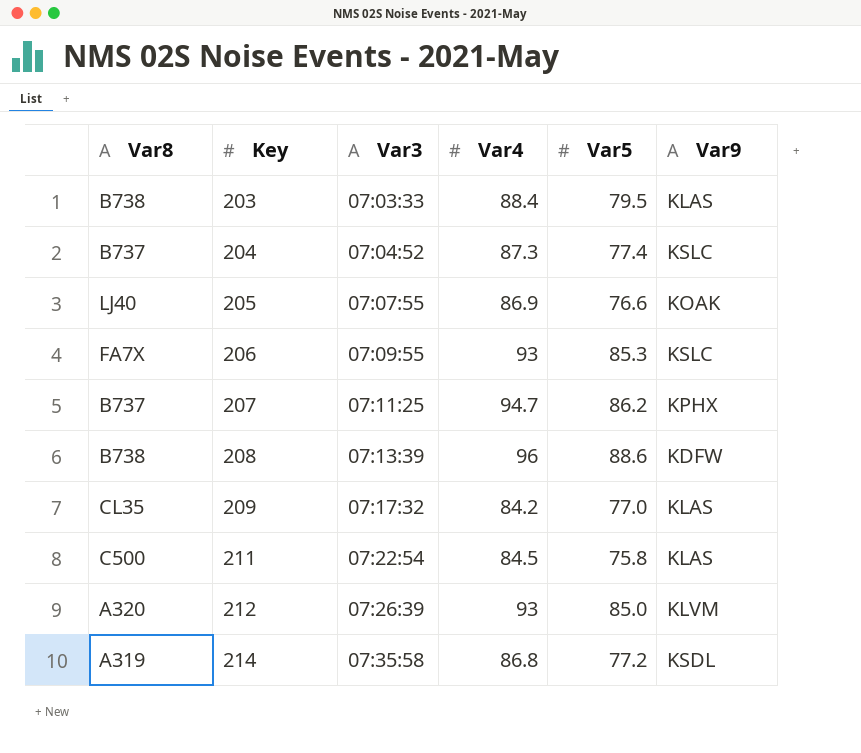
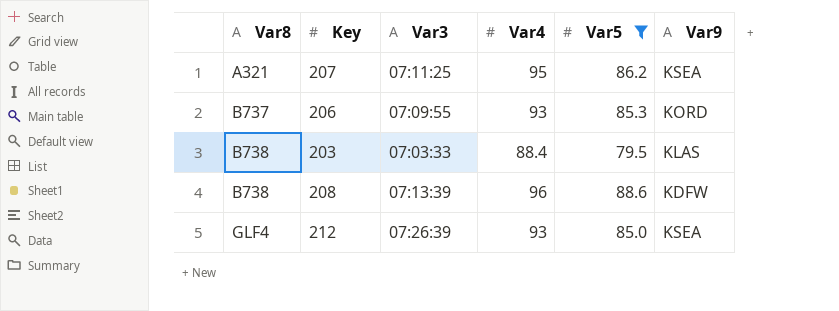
filter: none -> Var5 >= 79.5
row order: Key ascending -> Var8 ascending
207 | Var8: B737 -> A321
207 | Var4: 94.7 -> 95
207 | Var9: KPHX -> KSEA
206 | Var8: FA7X -> B737
206 | Var9: KSLC -> KORD
212 | Var8: A320 -> GLF4
212 | Var9: KLVM -> KSEA

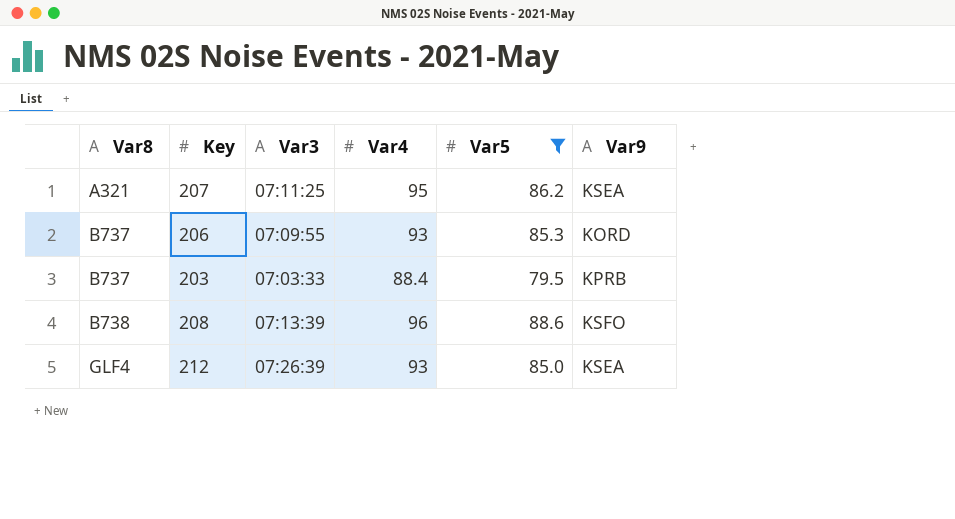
203 | Var8: B738 -> B737
203 | Var9: KLAS -> KPRB
208 | Var9: KDFW -> KSFO

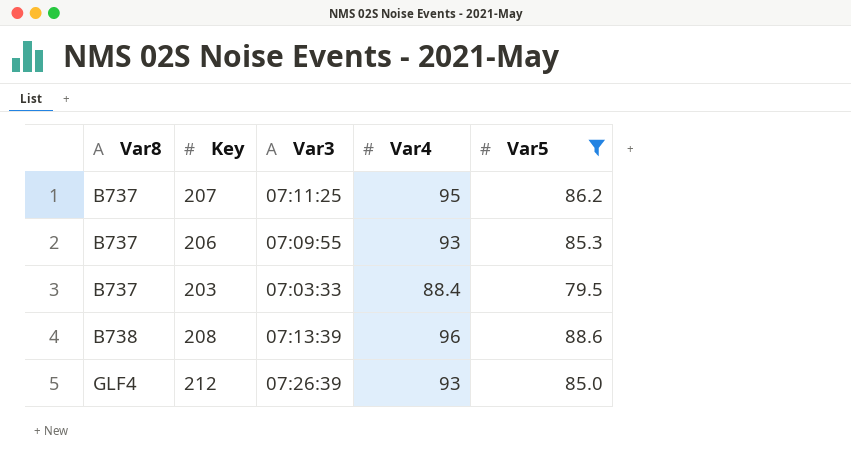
column Var9 | position: 6 -> none
207 | Var8: A321 -> B737

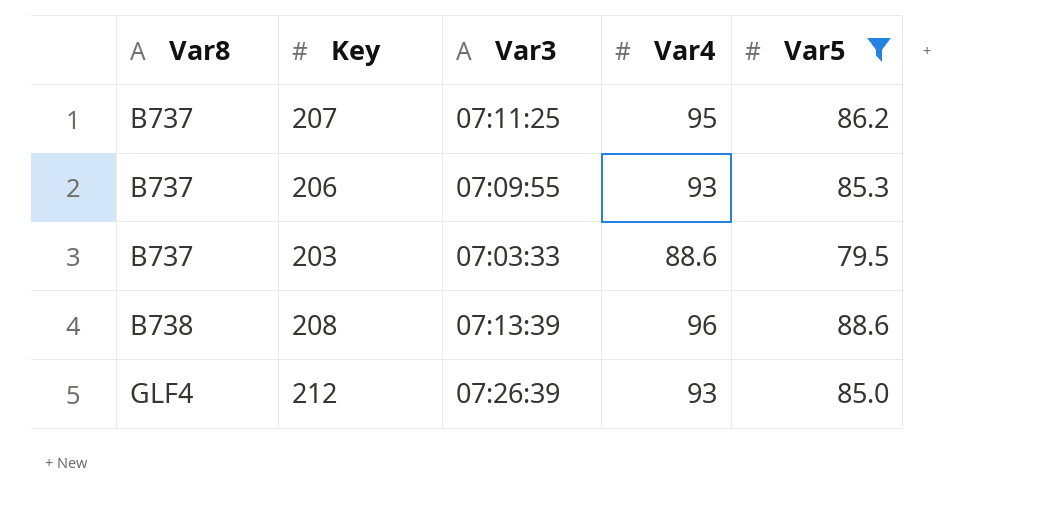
203 | Var4: 88.4 -> 88.6

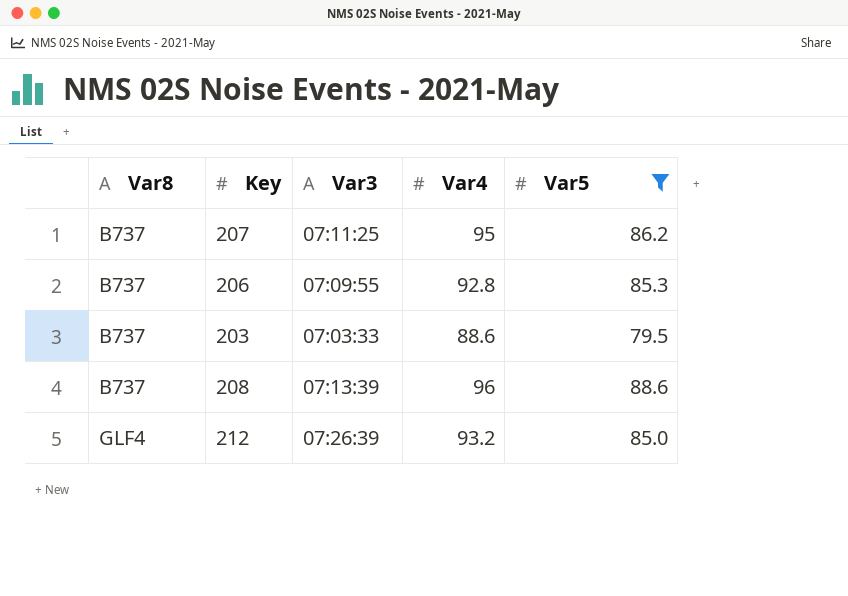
206 | Var4: 93 -> 92.8
208 | Var8: B738 -> B737
212 | Var4: 93 -> 93.2

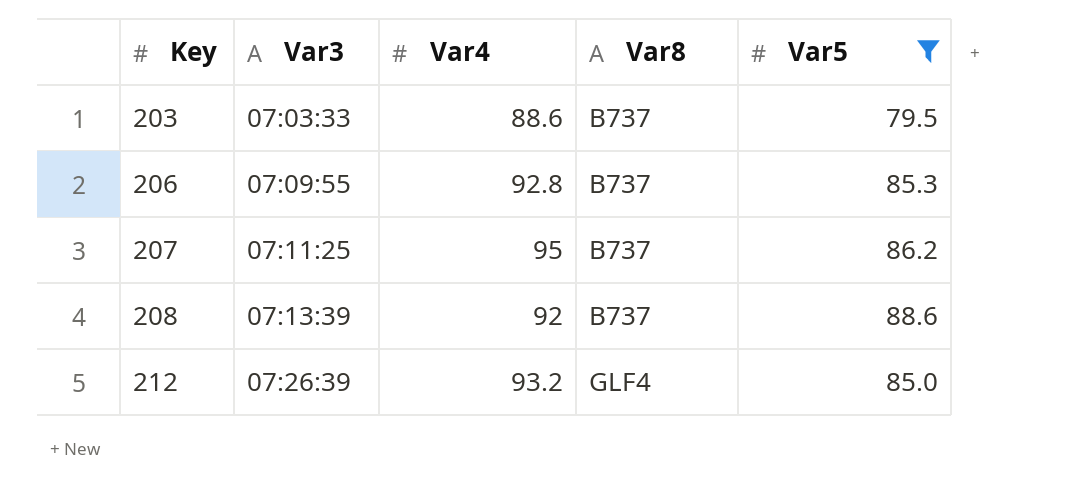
row order: Var8 ascending -> Key ascending
column Var8 | position: 1 -> 4
208 | Var4: 96 -> 92

